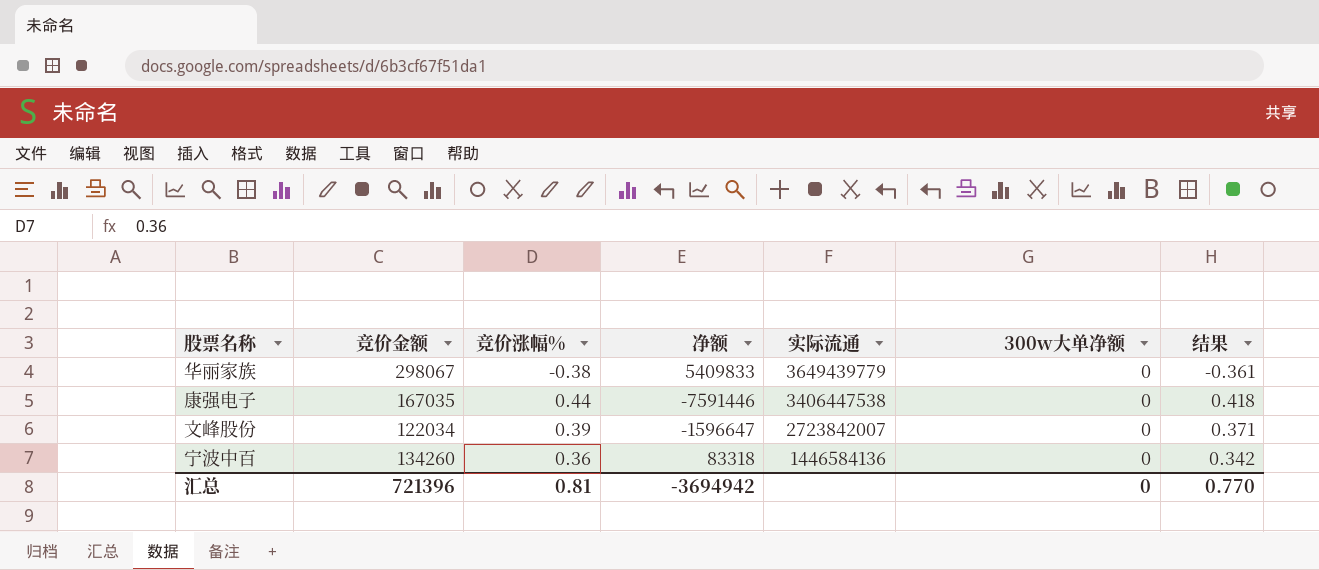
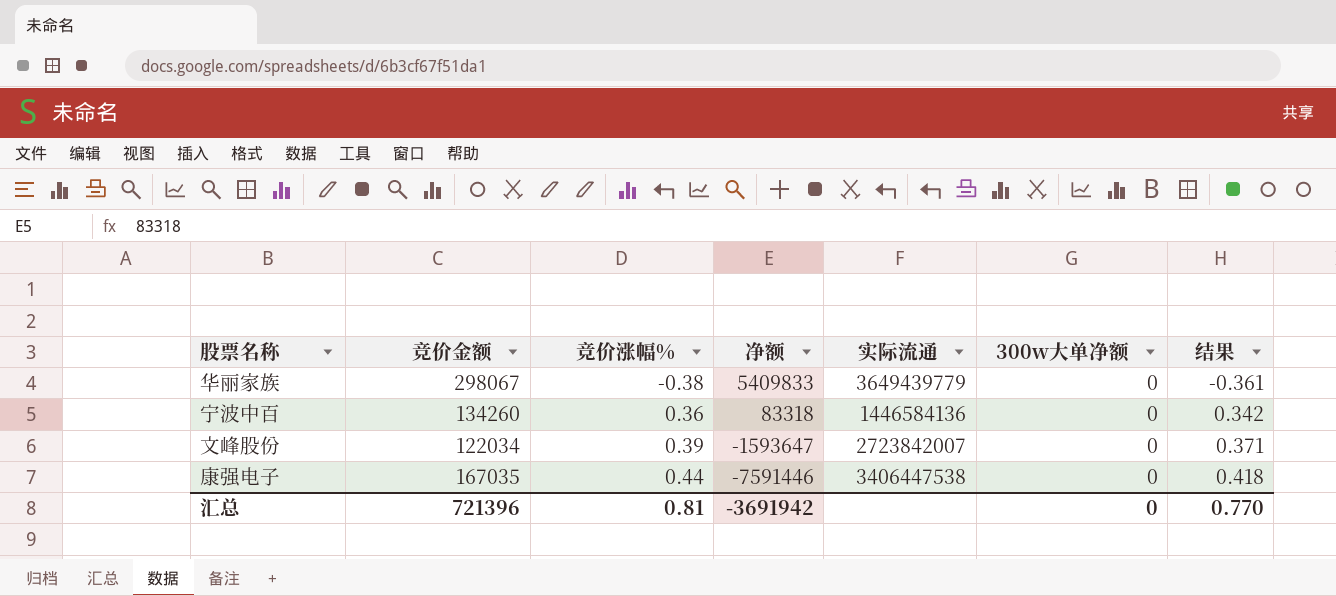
row order: 实际流通 descending -> 竞价涨幅% ascending
文峰股份 | 净额: -1596647 -> -1593647
汇总 | 净额: -3694942 -> -3691942

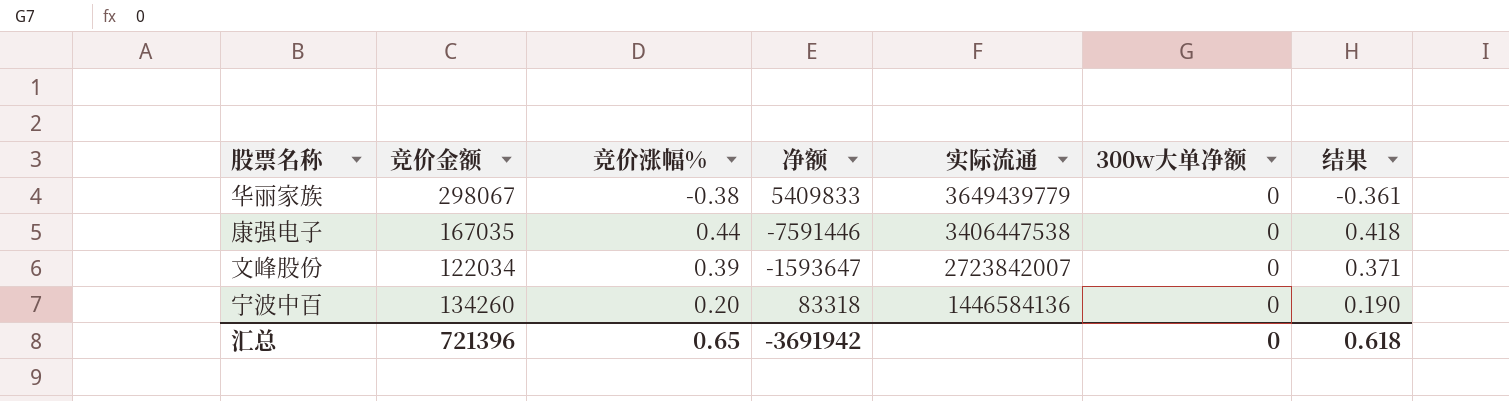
row order: 竞价涨幅% ascending -> 实际流通 descending
宁波中百 | 竞价涨幅%: 0.36 -> 0.20
宁波中百 | 结果: 0.342 -> 0.190
汇总 | 竞价涨幅%: 0.81 -> 0.65
汇总 | 结果: 0.770 -> 0.618

